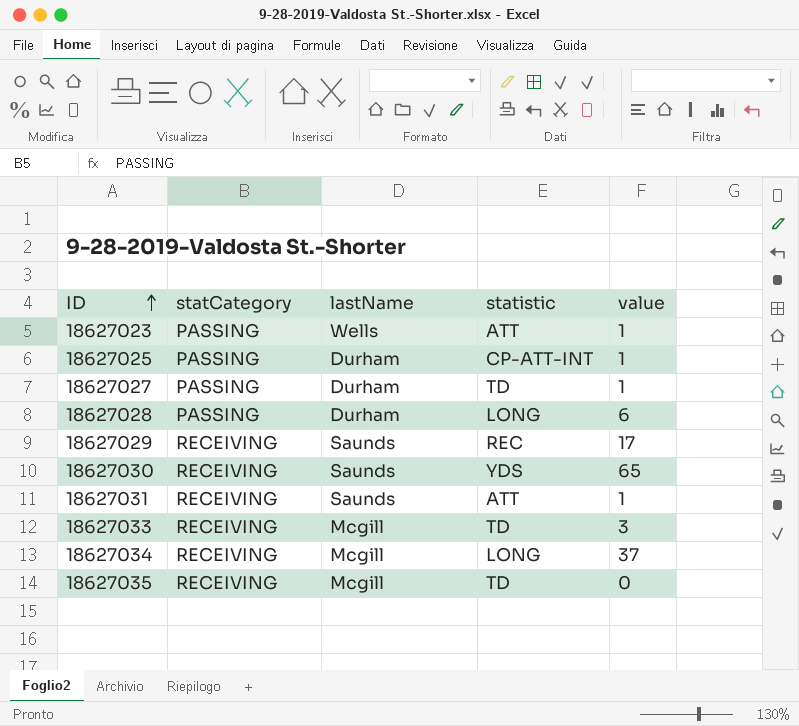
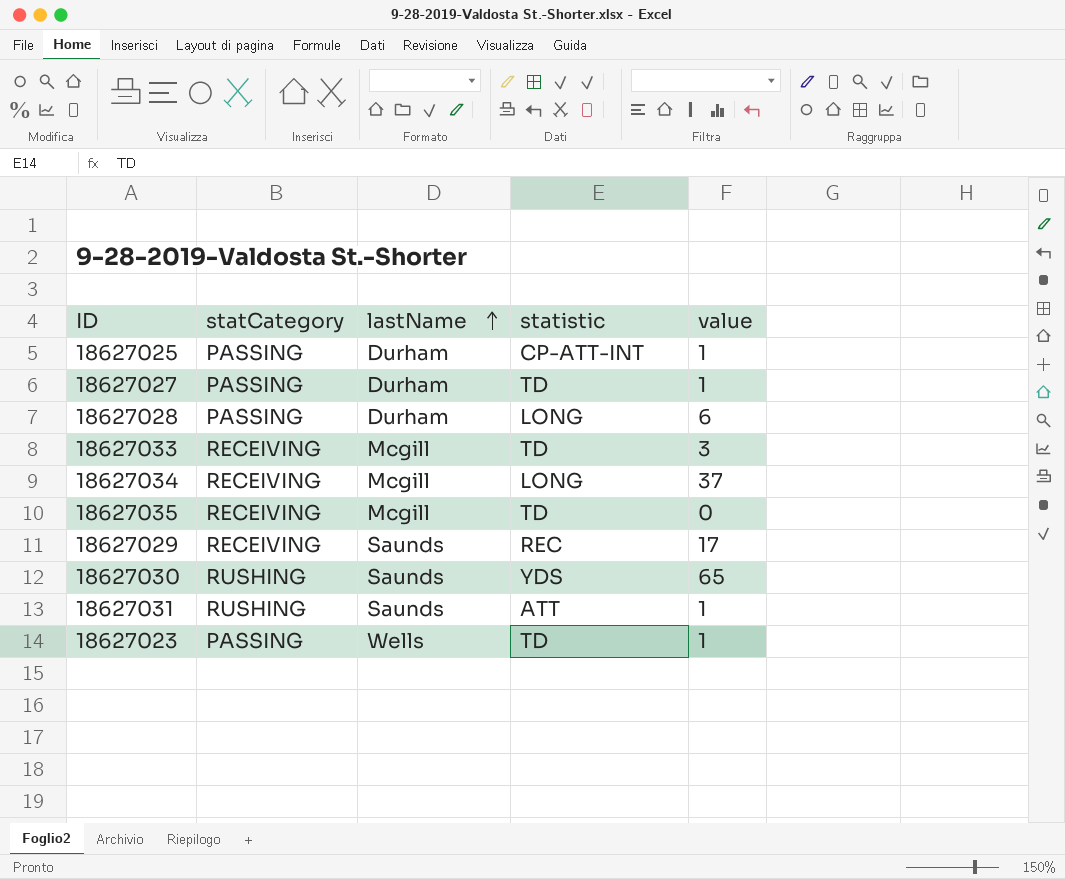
row order: ID ascending -> lastName ascending
18627030 | statCategory: RECEIVING -> RUSHING
18627031 | statCategory: RECEIVING -> RUSHING
18627023 | statistic: ATT -> TD

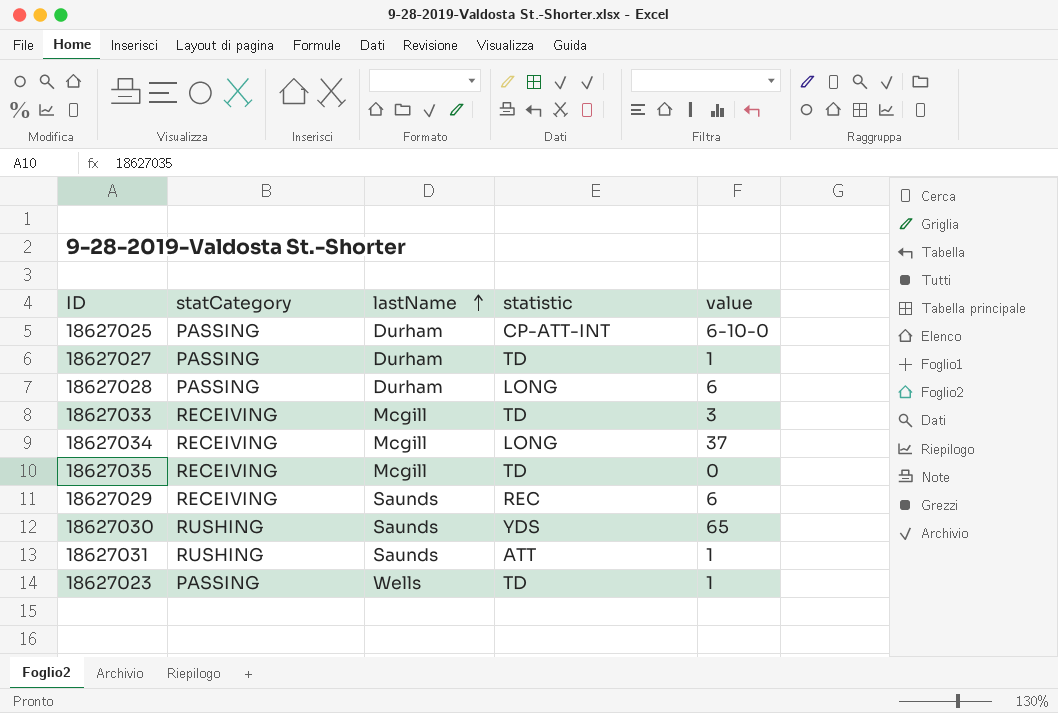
18627025 | value: 1 -> 6-10-0
18627029 | value: 17 -> 6

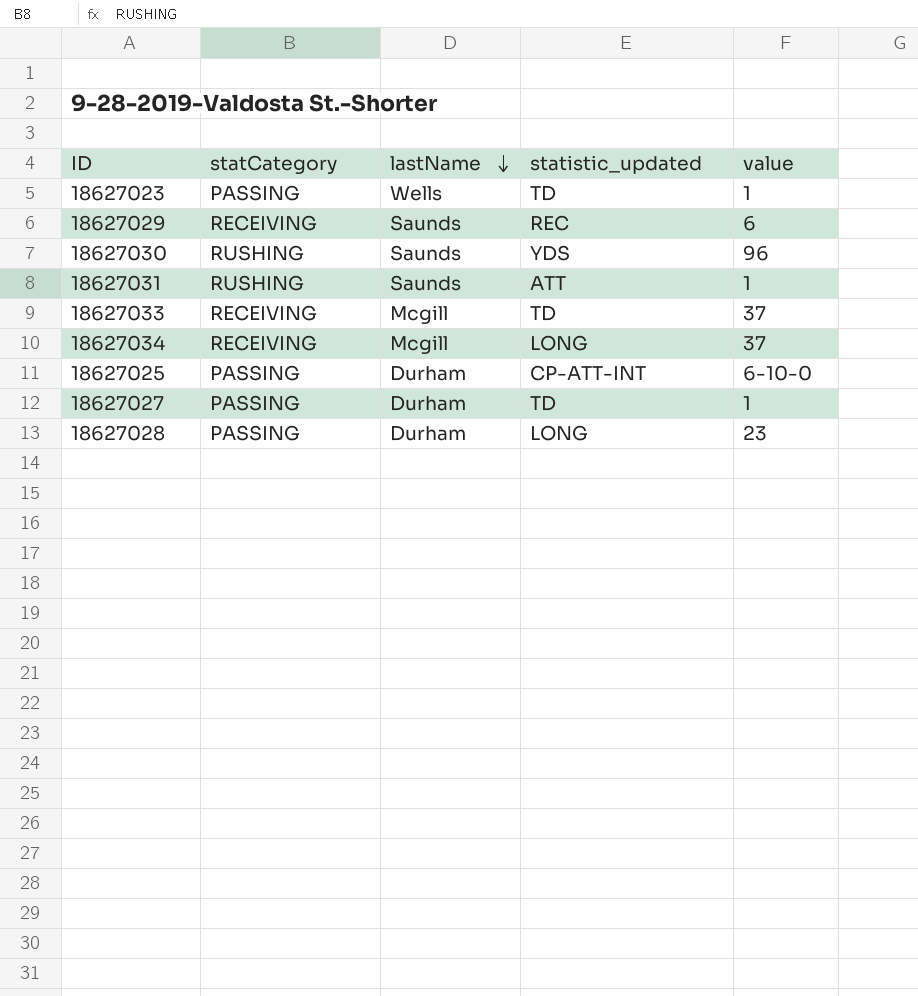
row order: lastName ascending -> lastName descending
column name: statistic -> statistic_updated
row 18627035: RECEIVING | Mcgill | TD | 0 -> none
18627030 | value: 65 -> 96
18627033 | value: 3 -> 37
18627028 | value: 6 -> 23

